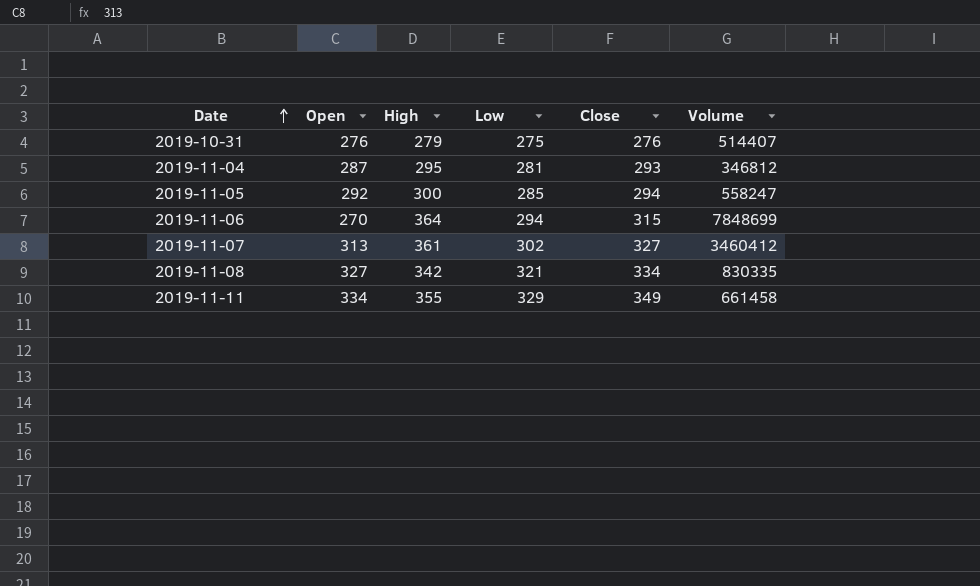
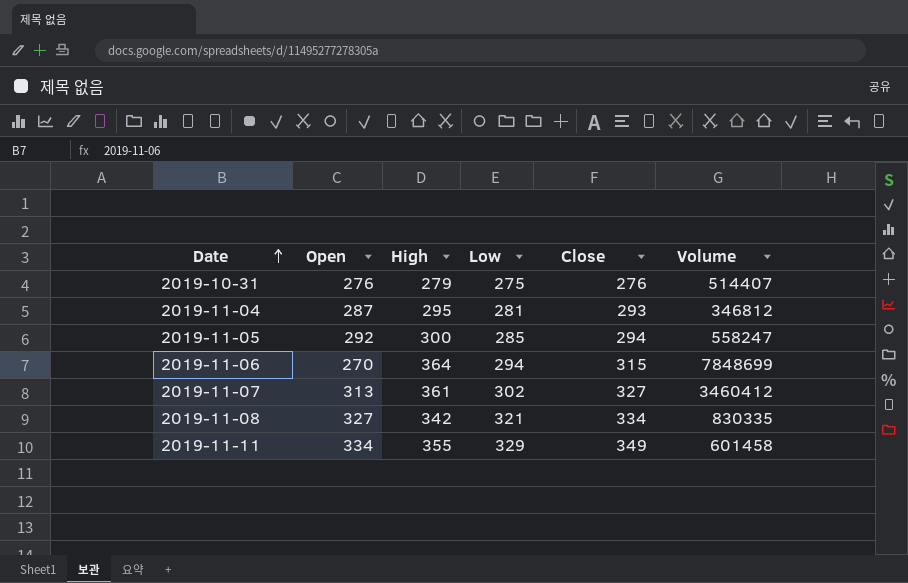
2019-11-11 | Volume: 661458 -> 601458

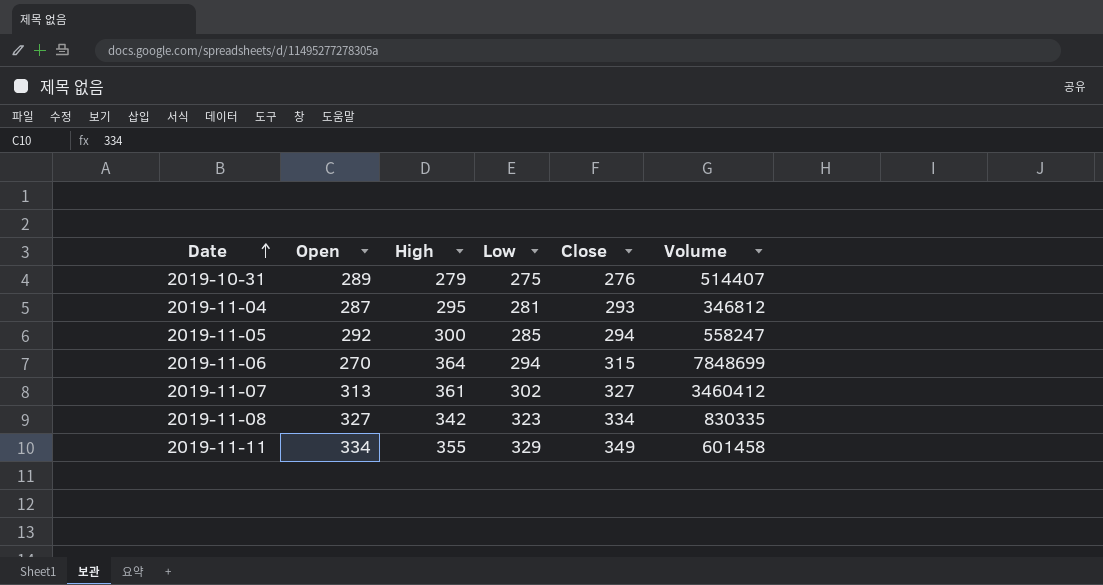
2019-10-31 | Open: 276 -> 289
2019-11-08 | Low: 321 -> 323

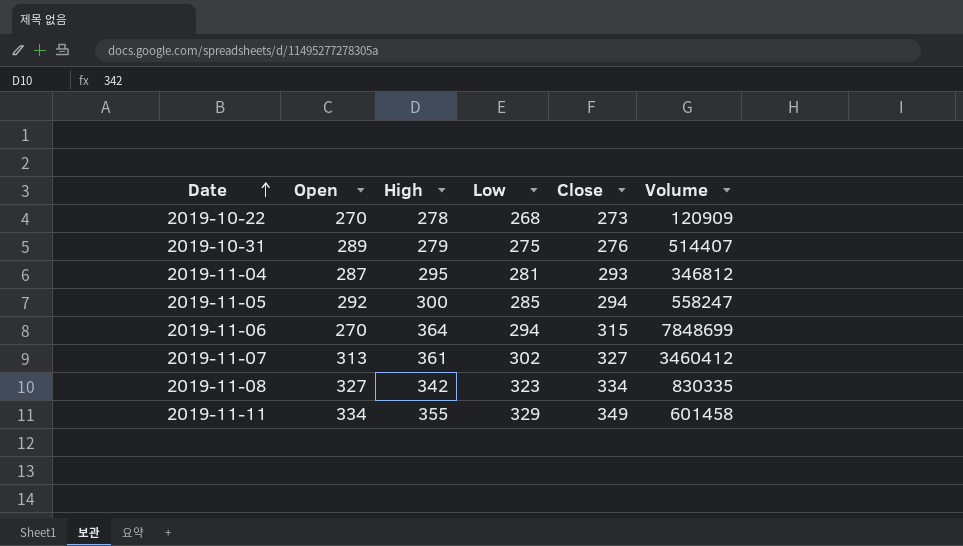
row 2019-10-22: none -> 270 | 278 | 268 | 273 | 120909

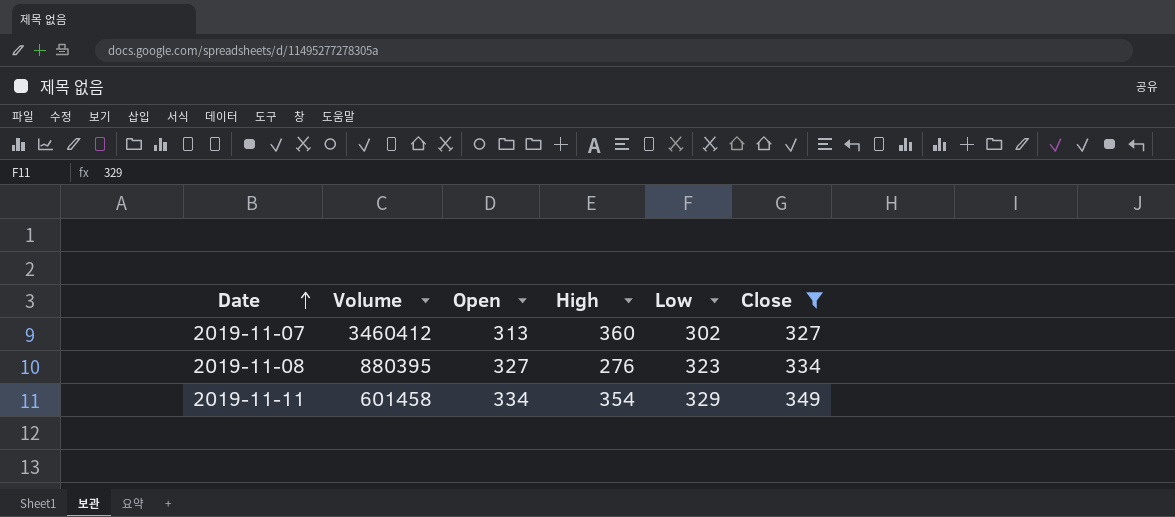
filter: none -> Close >= 327
column Volume | position: 6 -> 2
2019-11-07 | High: 361 -> 360
2019-11-08 | Volume: 830335 -> 880395
2019-11-08 | High: 342 -> 276
2019-11-11 | High: 355 -> 354

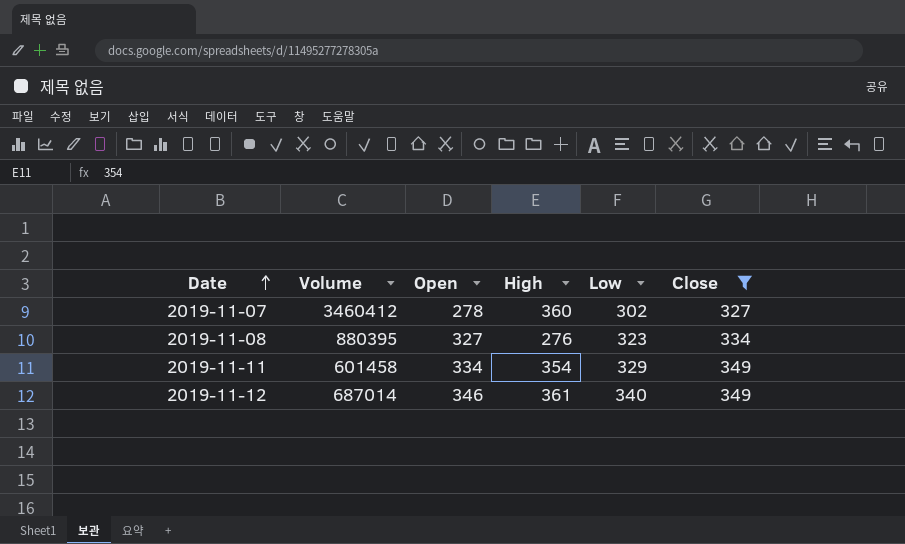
2019-11-07 | Open: 313 -> 278
row 2019-11-12: none -> 687014 | 346 | 361 | 340 | 349

